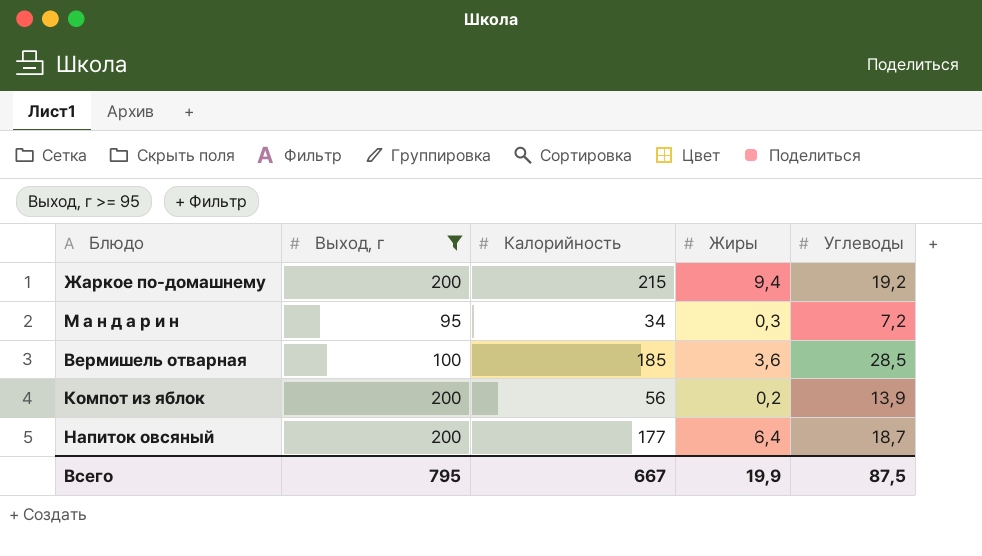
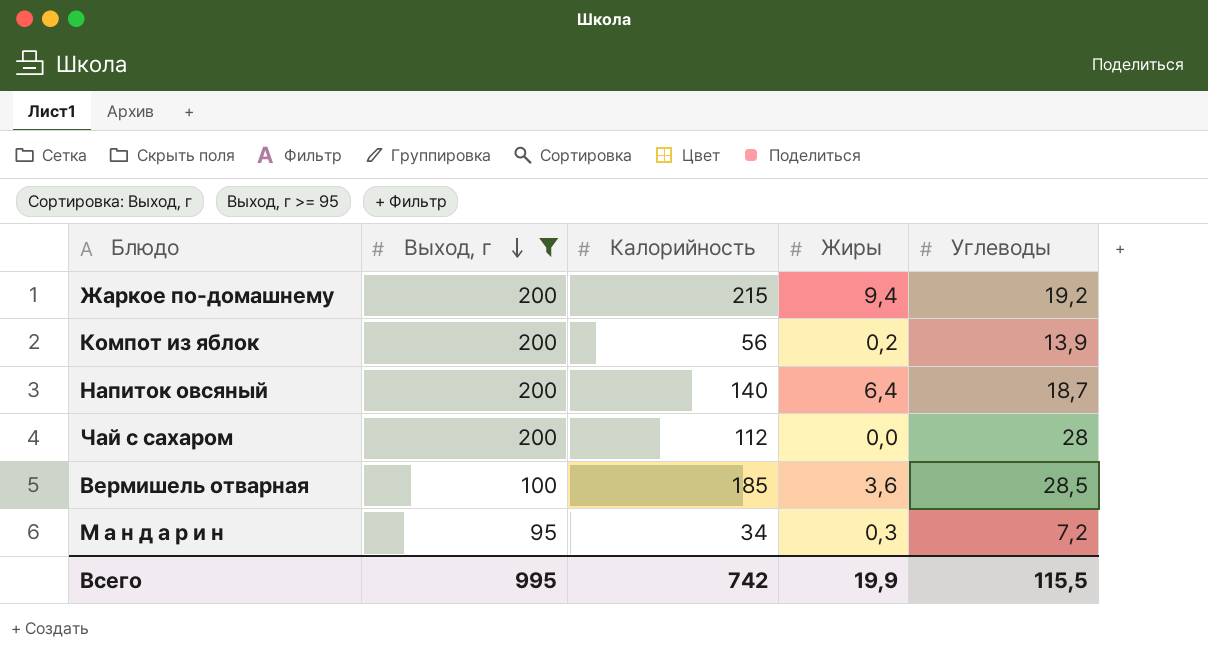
row order: none -> Выход, г descending
Напиток овсяный | Калорийность: 177 -> 140
row Чай с сахаром: none -> 200 | 112 | 0,0 | 28
Всего | Выход, г: 795 -> 995
Всего | Калорийность: 667 -> 742
Всего | Углеводы: 87,5 -> 115,5

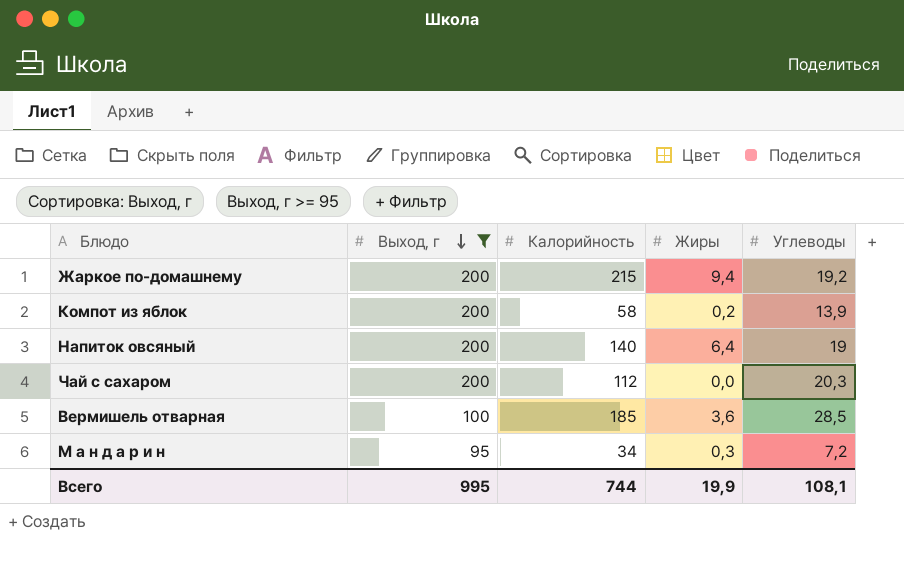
Компот из яблок | Калорийность: 56 -> 58
Напиток овсяный | Углеводы: 18,7 -> 19
Чай с сахаром | Углеводы: 28 -> 20,3
Всего | Калорийность: 742 -> 744
Всего | Углеводы: 115,5 -> 108,1

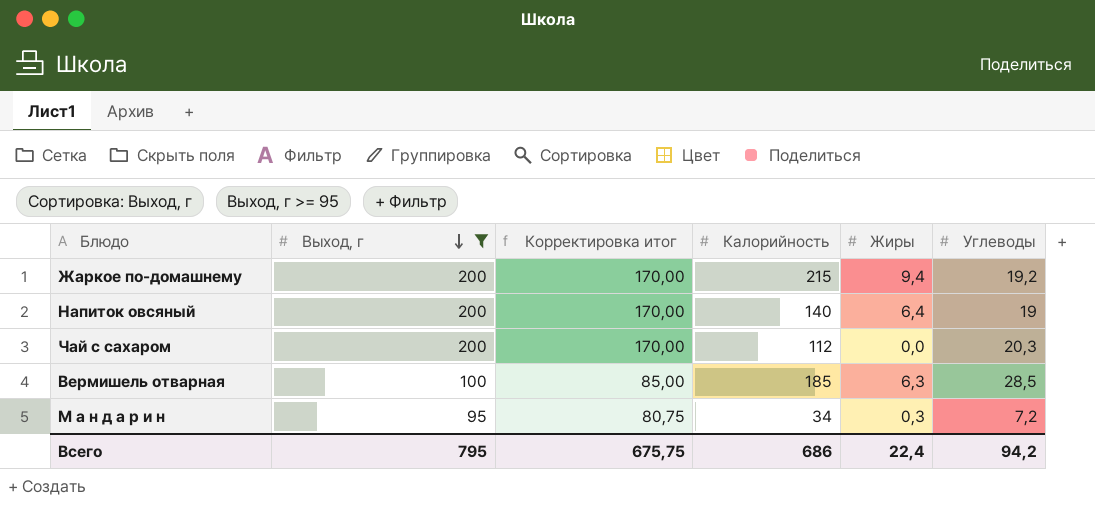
column Корректировка итог | formula: none -> [Выход, г] * 0,85
row Компот из яблок: 200 | 58 | 0,2 | 13,9 -> none
Вермишель отварная | Жиры: 3,6 -> 6,3
Всего | Выход, г: 995 -> 795
Всего | Калорийность: 744 -> 686
Всего | Жиры: 19,9 -> 22,4
Всего | Углеводы: 108,1 -> 94,2

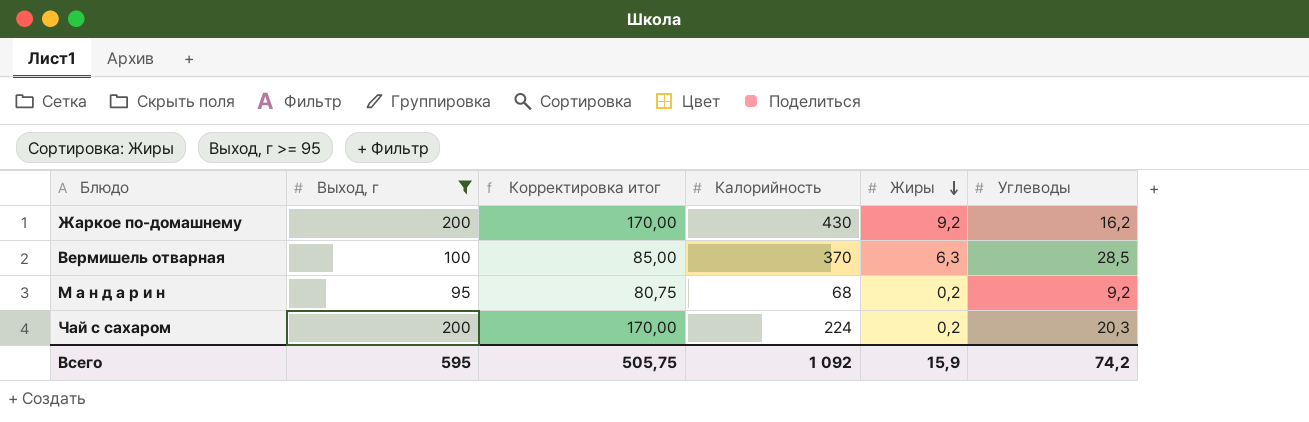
row order: Выход, г descending -> Жиры descending
row Напиток овсяный: 200 | 170,00 | 140 | 6,4 | 19 -> none
Жаркое по-домашнему | Калорийность: 215 -> 430
Жаркое по-домашнему | Жиры: 9,4 -> 9,2
Жаркое по-домашнему | Углеводы: 19,2 -> 16,2
Вермишель отварная | Калорийность: 185 -> 370
М а н д а р и н | Калорийность: 34 -> 68
М а н д а р и н | Жиры: 0,3 -> 0,2
М а н д а р и н | Углеводы: 7,2 -> 9,2
Чай с сахаром | Калорийность: 112 -> 224
Чай с сахаром | Жиры: 0,0 -> 0,2
Всего | Выход, г: 795 -> 595
Всего | Корректировка итог: 675,75 -> 505,75
Всего | Калорийность: 686 -> 1 092
Всего | Жиры: 22,4 -> 15,9
Всего | Углеводы: 94,2 -> 74,2

